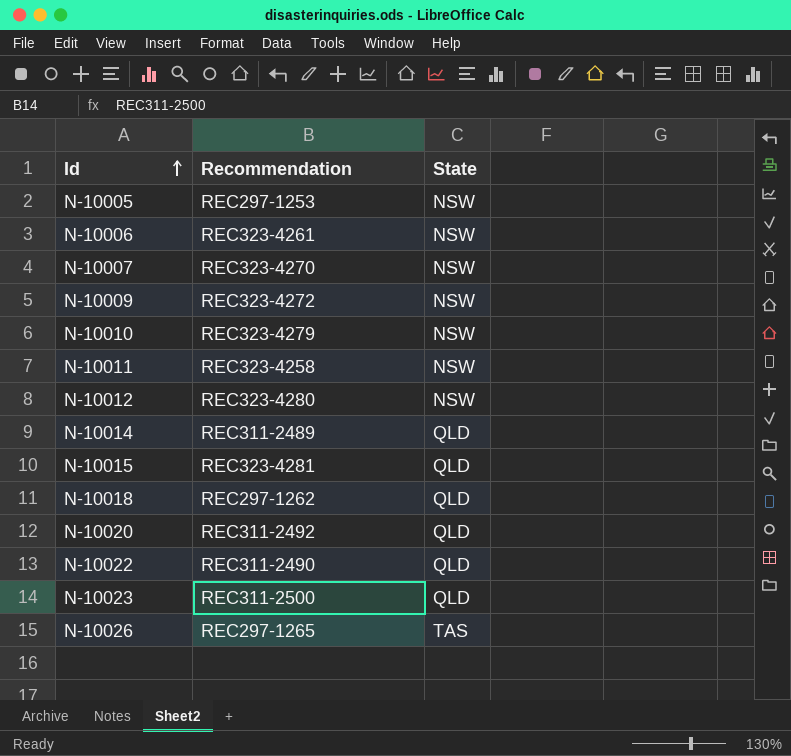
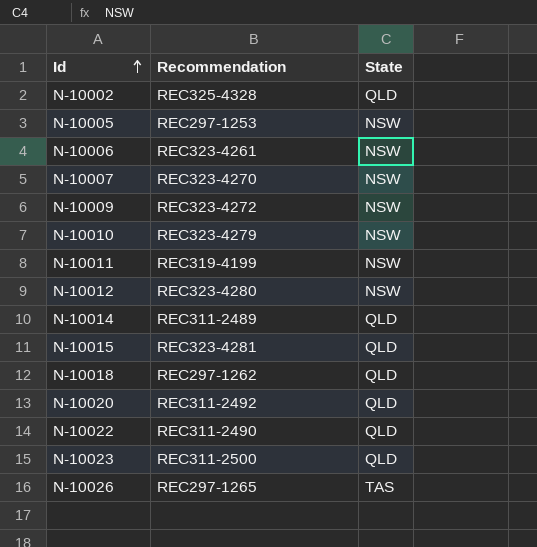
row N-10002: none -> REC325-4328 | QLD
N-10011 | Recommendation: REC323-4258 -> REC319-4199

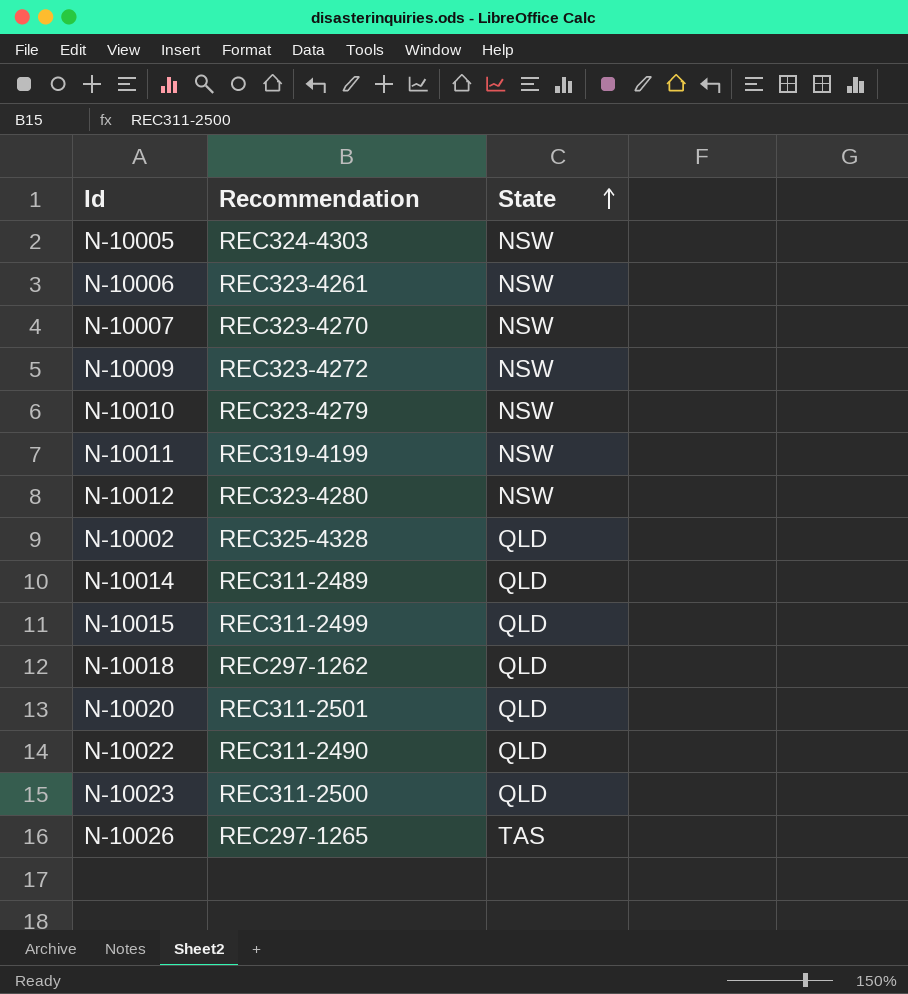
row order: Id ascending -> State ascending
N-10005 | Recommendation: REC297-1253 -> REC324-4303
N-10015 | Recommendation: REC323-4281 -> REC311-2499
N-10020 | Recommendation: REC311-2492 -> REC311-2501

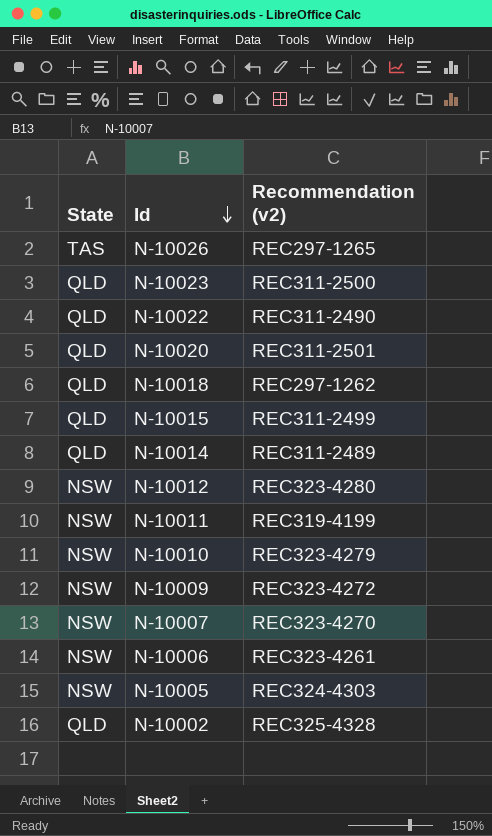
row order: State ascending -> Id descending
column State | position: 3 -> 1
column name: Recommendation -> Recommendation (v2)

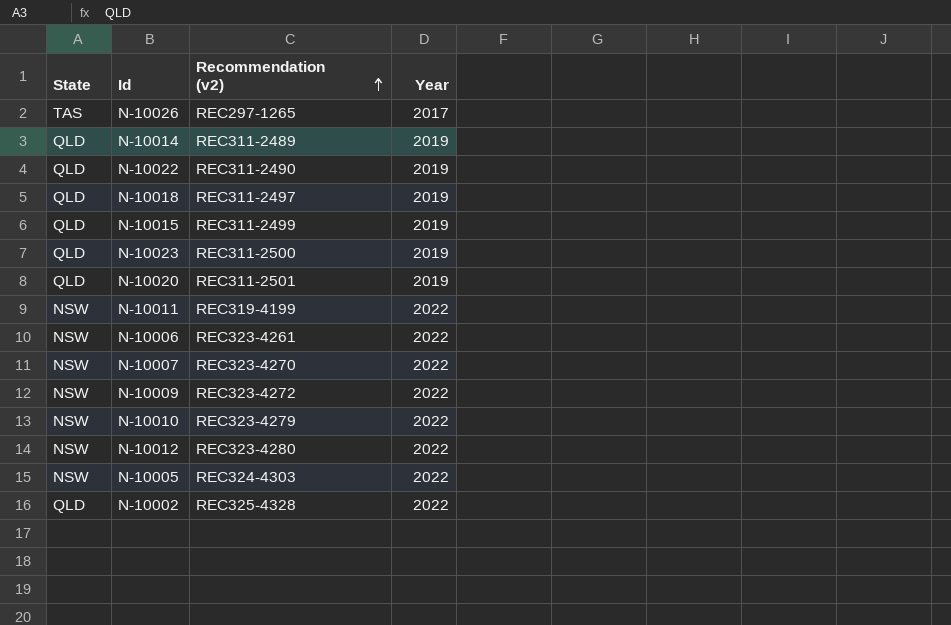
row order: Id descending -> Recommendation (v2) ascending
column Year | position: none -> 4
N-10018 | Recommendation (v2): REC297-1262 -> REC311-2497

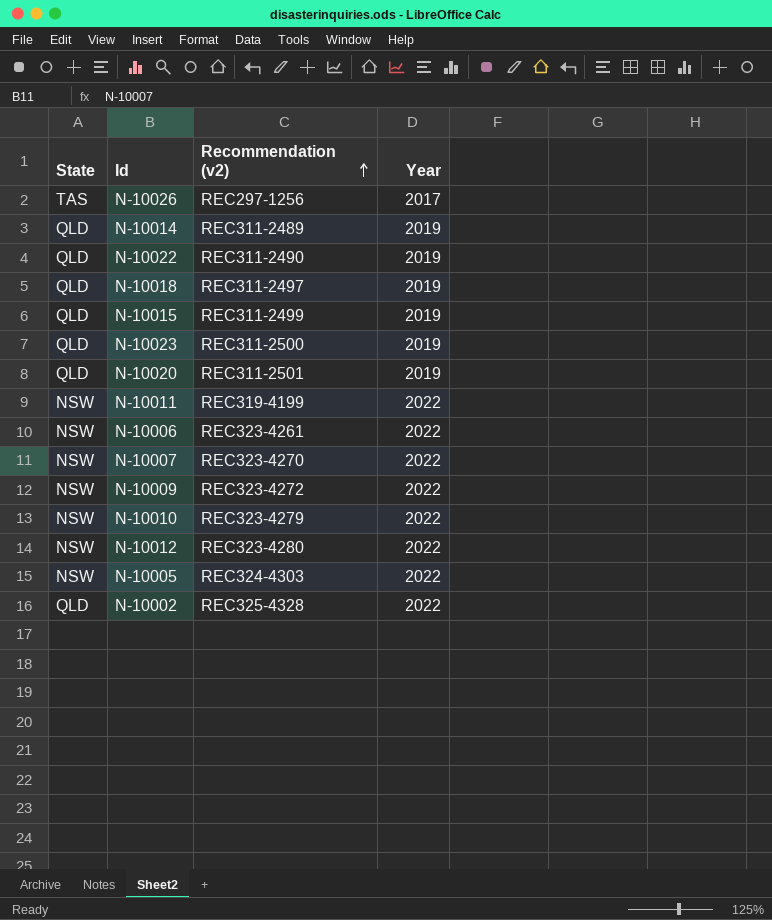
N-10026 | Recommendation (v2): REC297-1265 -> REC297-1256

